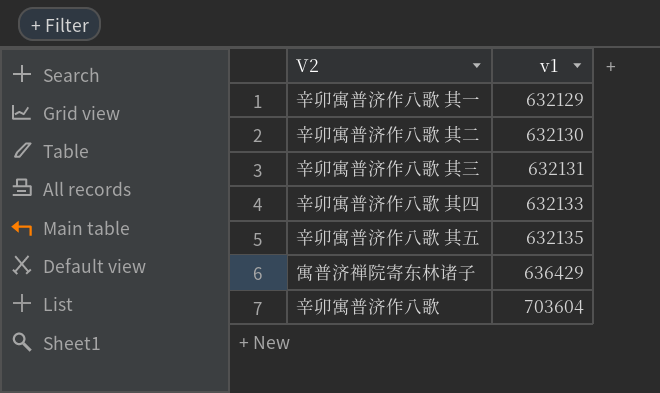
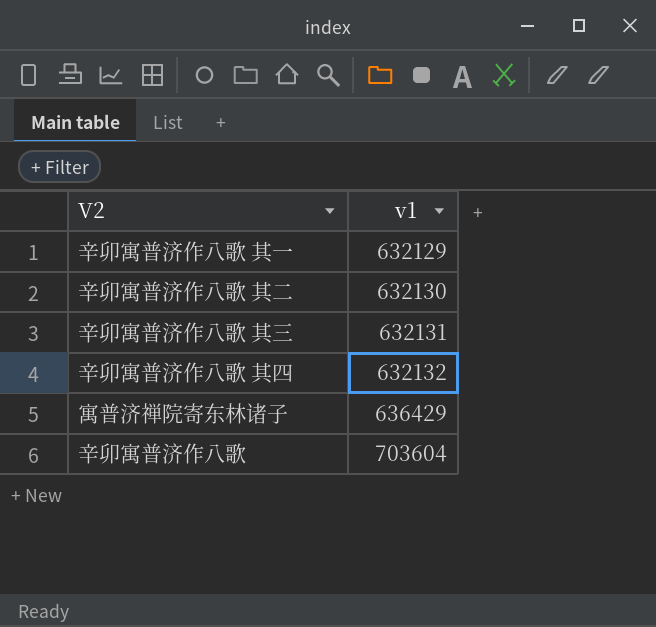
row 辛卯寓普济作八歌 其五: 632135 -> none
辛卯寓普济作八歌 其四 | v1: 632133 -> 632132

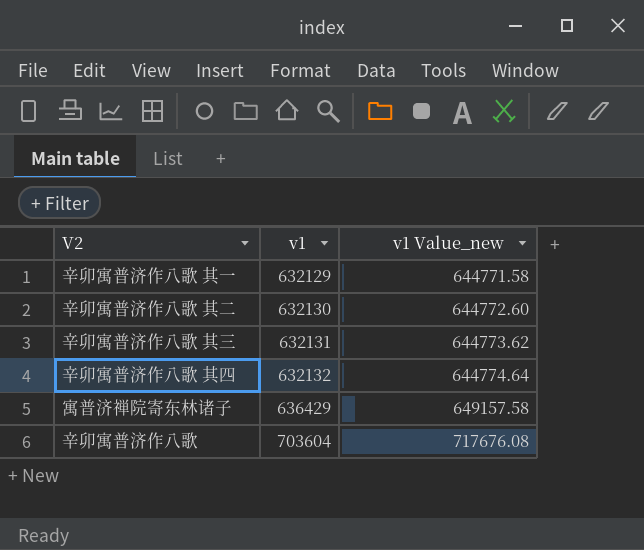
column v1 Value_new | formula: none -> [v1] * 1.02

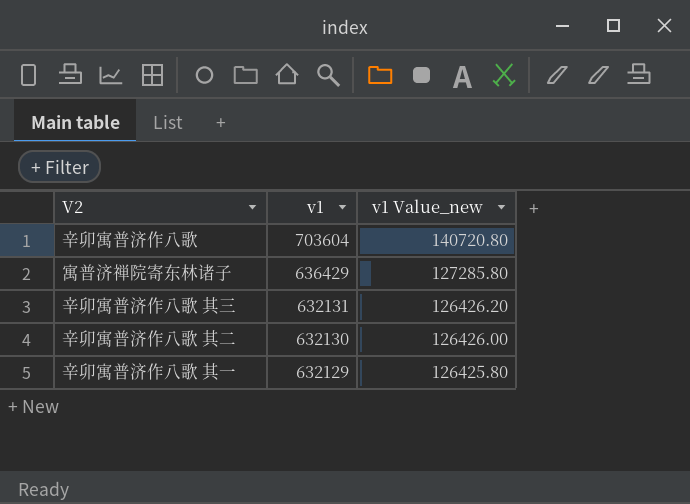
row order: v1 ascending -> v1 descending
column v1 Value_new | formula: [v1] * 1.02 -> [v1] * 0.2
row 辛卯寓普济作八歌 其四: 632132 | 644774.64 -> none

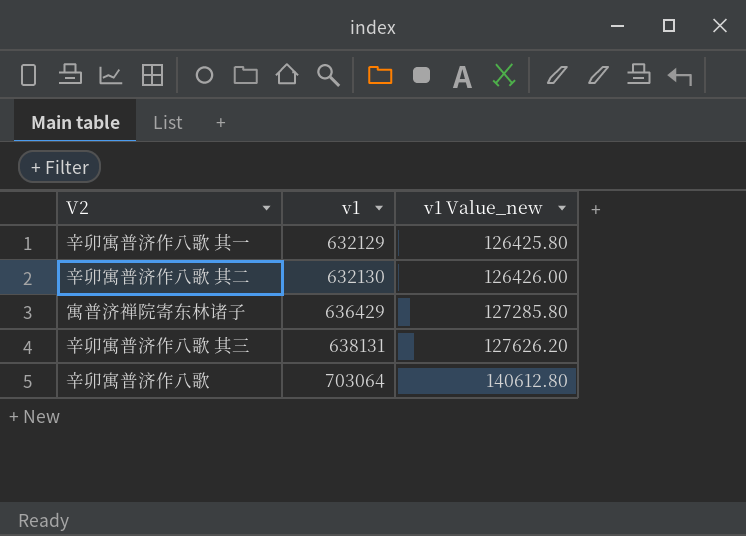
row order: v1 descending -> v1 ascending
辛卯寓普济作八歌 其三 | v1: 632131 -> 638131
辛卯寓普济作八歌 其三 | v1 Value_new: 126426.20 -> 127626.20
辛卯寓普济作八歌 | v1: 703604 -> 703064
辛卯寓普济作八歌 | v1 Value_new: 140720.80 -> 140612.80

